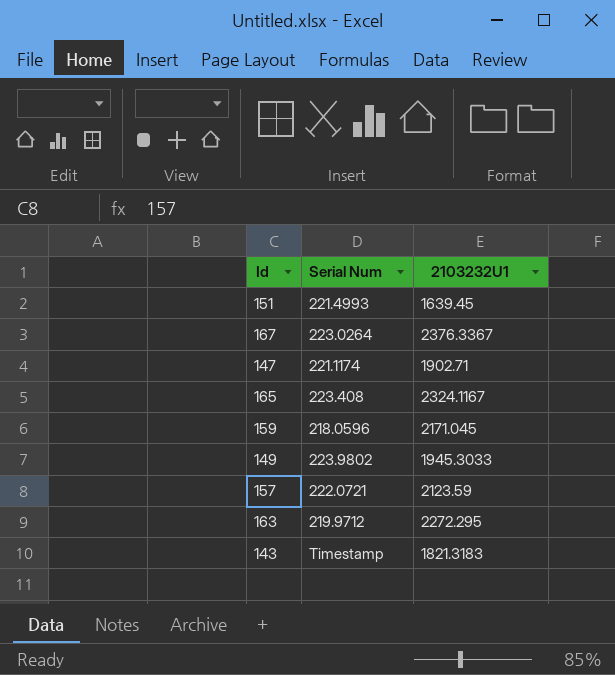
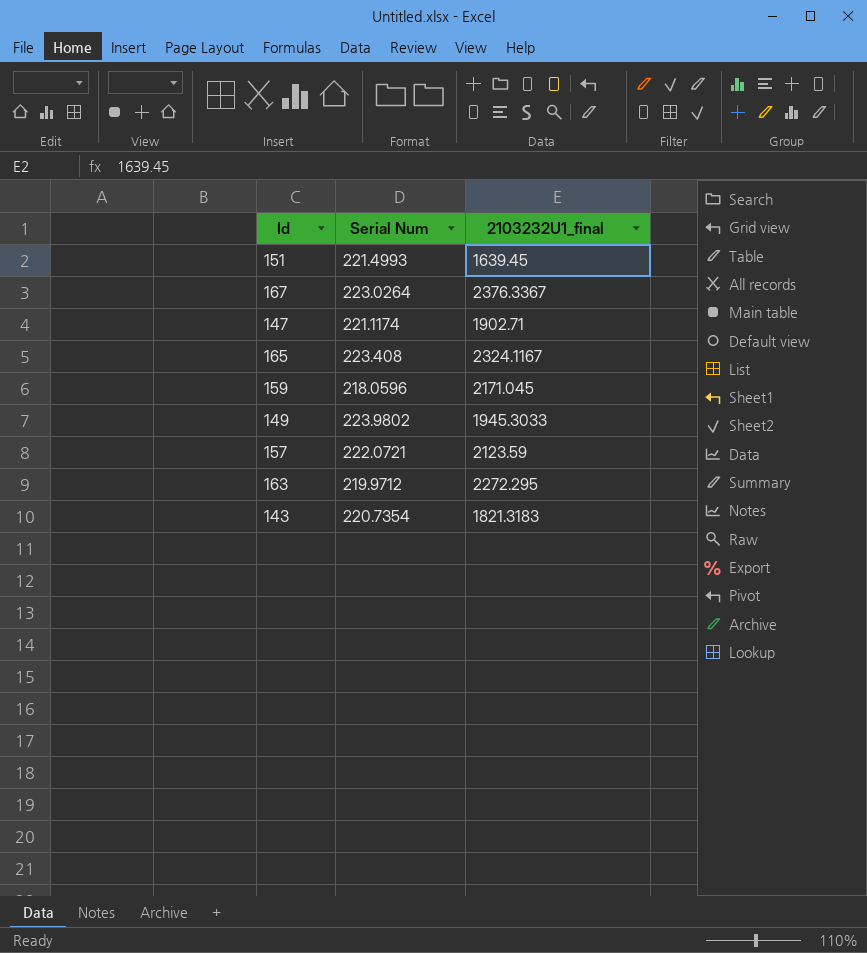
column name: 2103232U1 -> 2103232U1_final
143 | Serial Num: Timestamp -> 220.7354

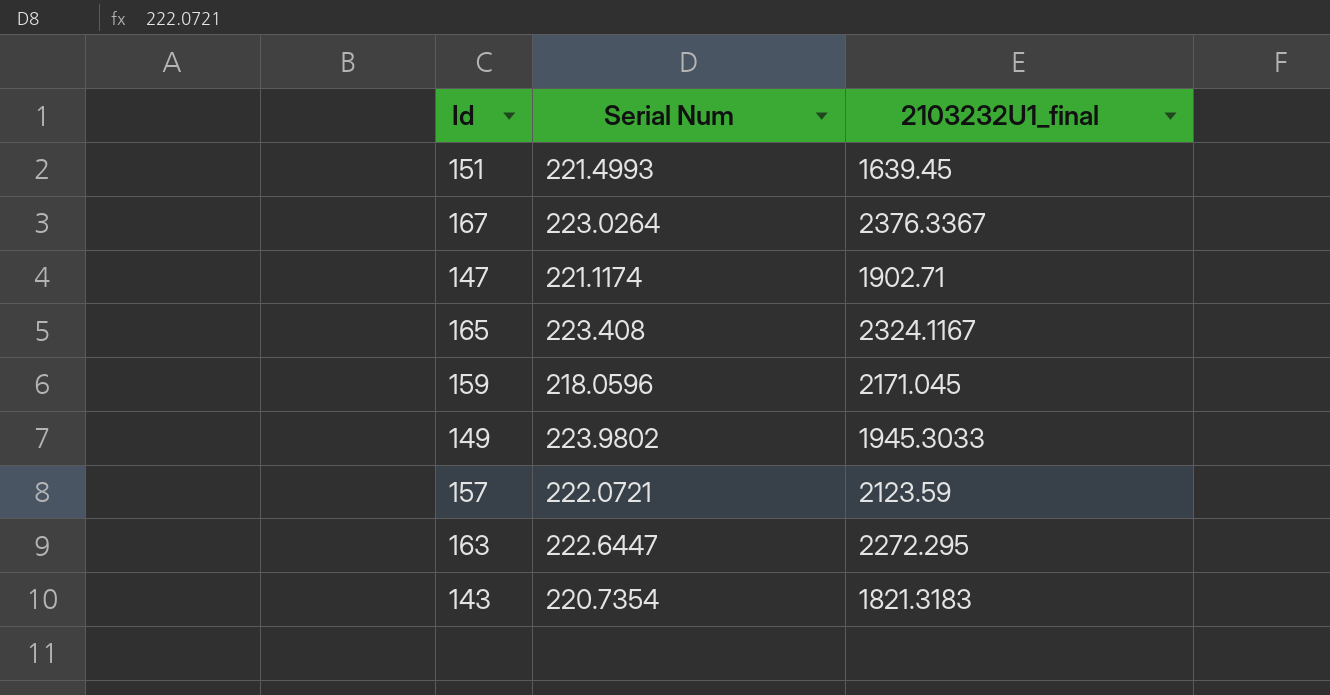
163 | Serial Num: 219.9712 -> 222.6447

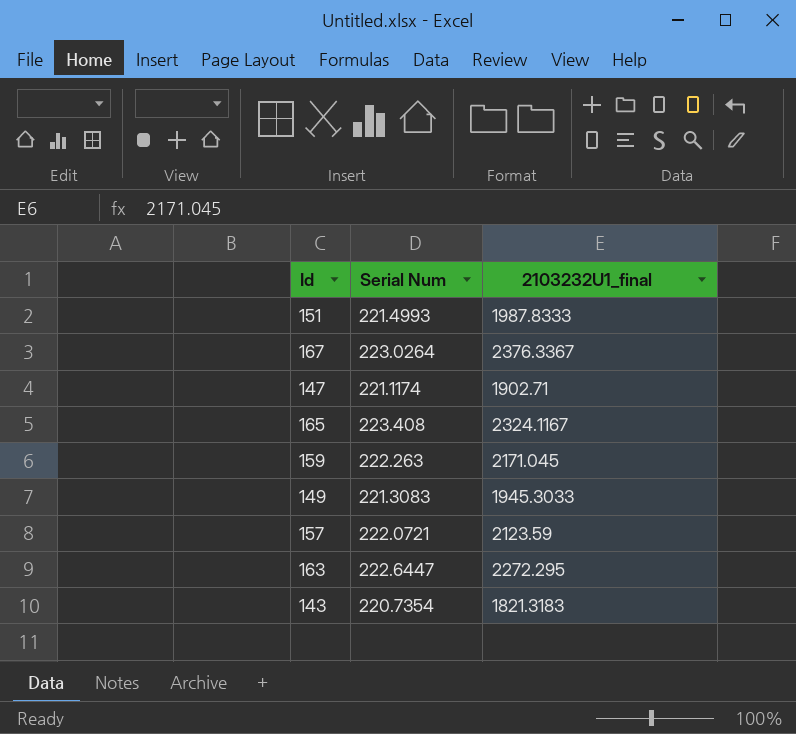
151 | 2103232U1_final: 1639.45 -> 1987.8333
159 | Serial Num: 218.0596 -> 222.263
149 | Serial Num: 223.9802 -> 221.3083

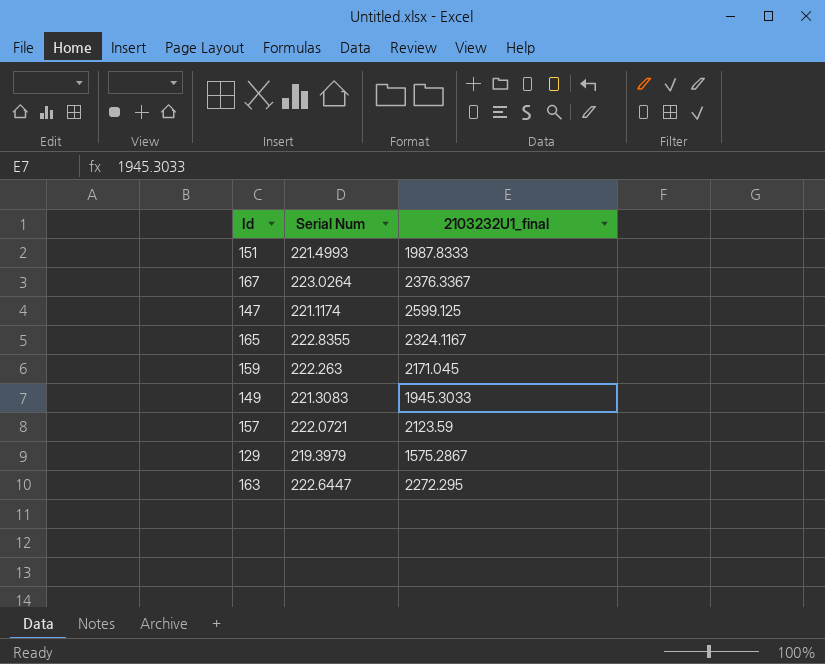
row 143: 220.7354 | 1821.3183 -> none
147 | 2103232U1_final: 1902.71 -> 2599.125
165 | Serial Num: 223.408 -> 222.8355
row 129: none -> 219.3979 | 1575.2867

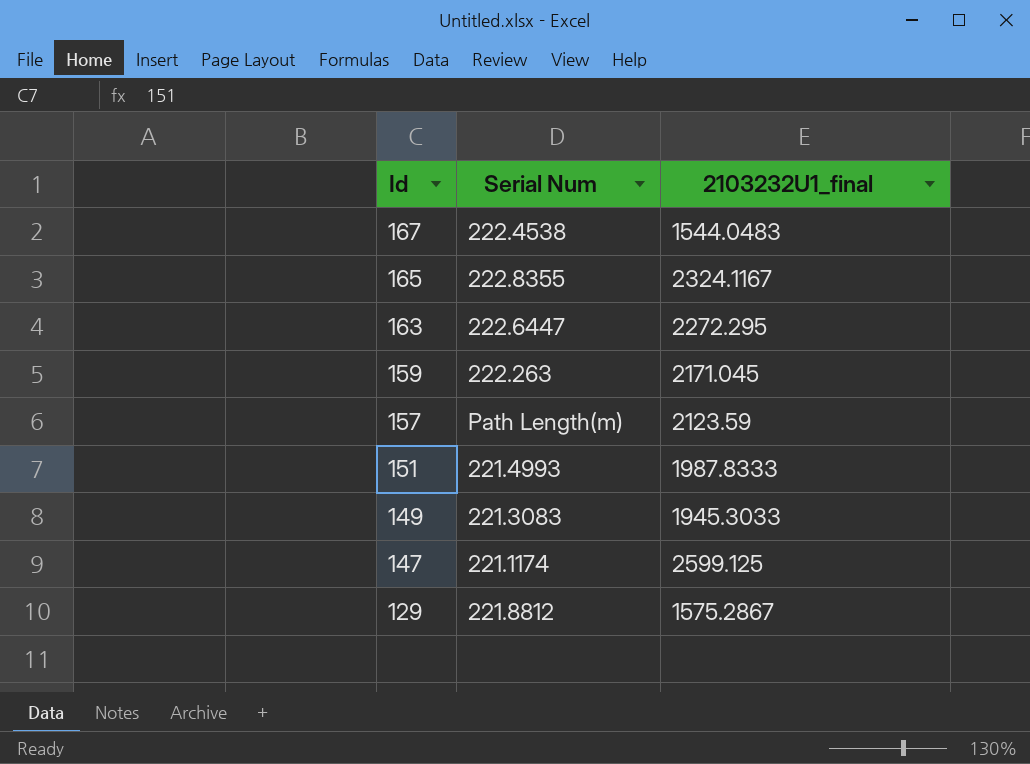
row order: none -> Id descending
167 | Serial Num: 223.0264 -> 222.4538
167 | 2103232U1_final: 2376.3367 -> 1544.0483
157 | Serial Num: 222.0721 -> Path Length(m)
129 | Serial Num: 219.3979 -> 221.8812

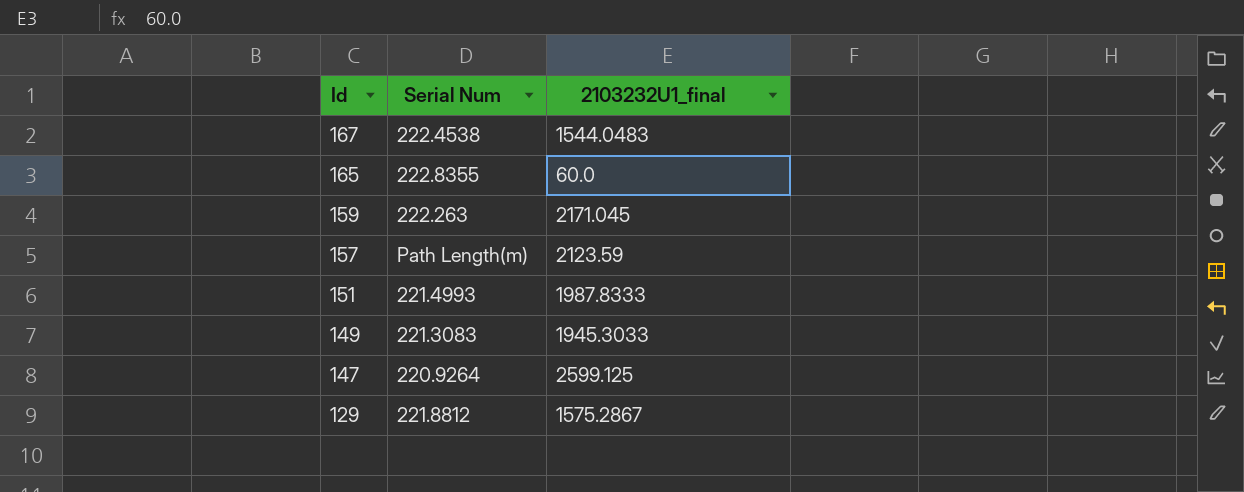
row 163: 222.6447 | 2272.295 -> none
165 | 2103232U1_final: 2324.1167 -> 60.0
147 | Serial Num: 221.1174 -> 220.9264

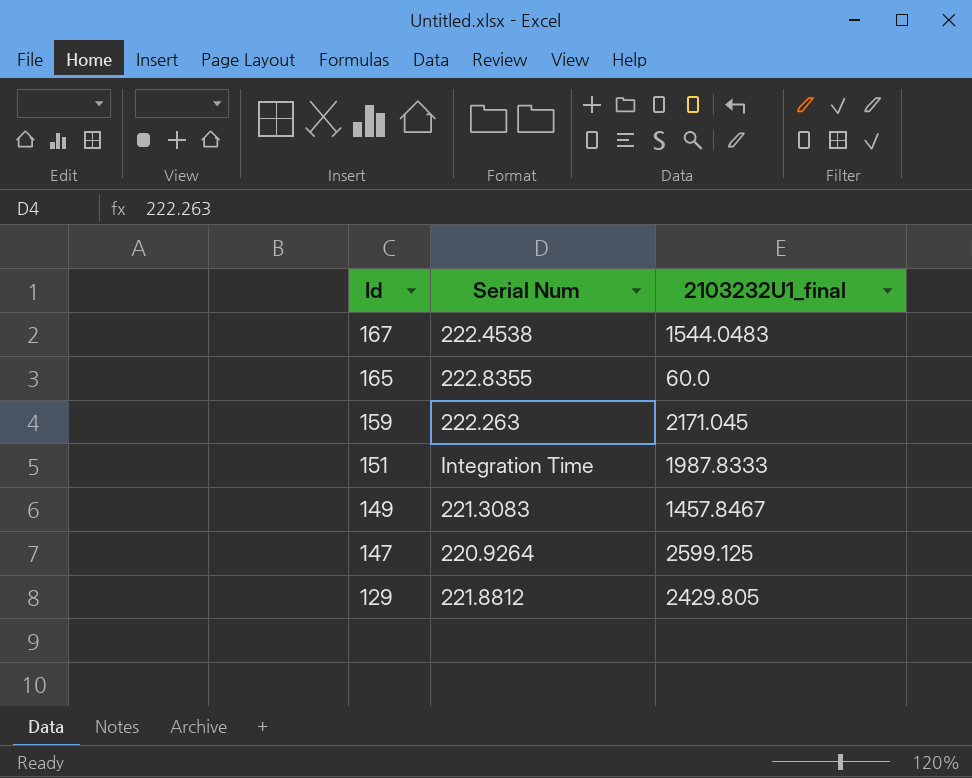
row 157: Path Length(m) | 2123.59 -> none
151 | Serial Num: 221.4993 -> Integration Time
149 | 2103232U1_final: 1945.3033 -> 1457.8467
129 | 2103232U1_final: 1575.2867 -> 2429.805

